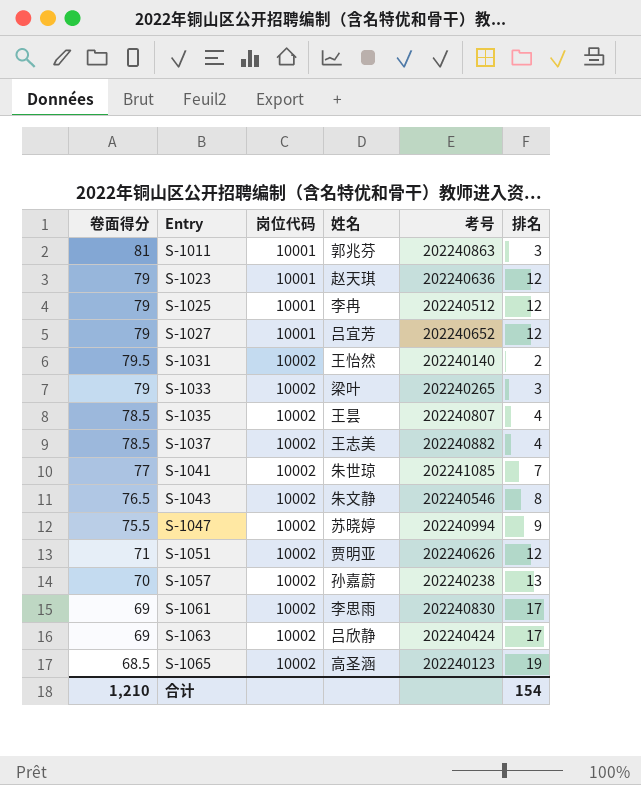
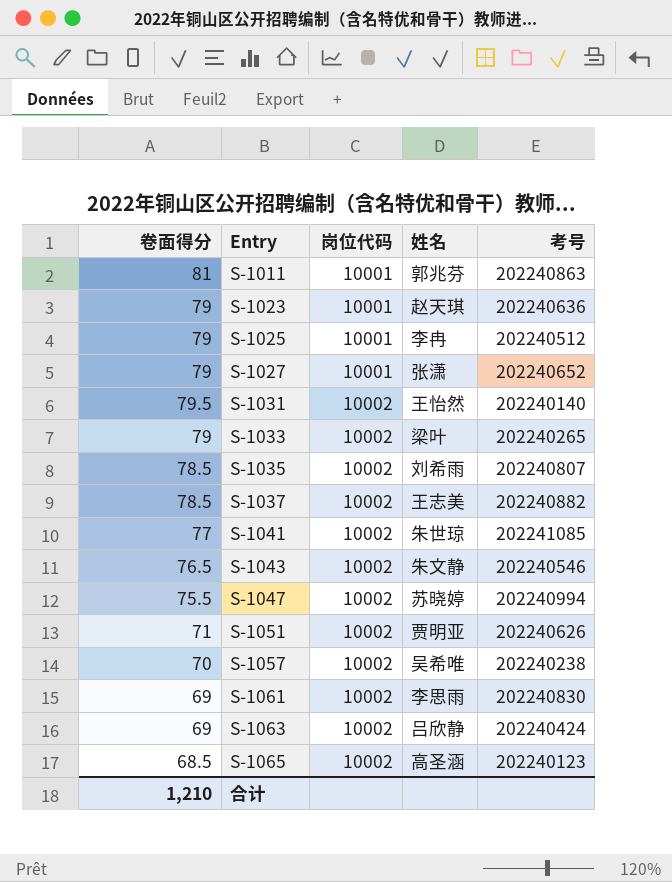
column 排名 | position: 6 -> none
S-1027 | 姓名: 吕宜芳 -> 张潇
S-1035 | 姓名: 王昙 -> 刘希雨
S-1057 | 姓名: 孙嘉蔚 -> 吴希唯

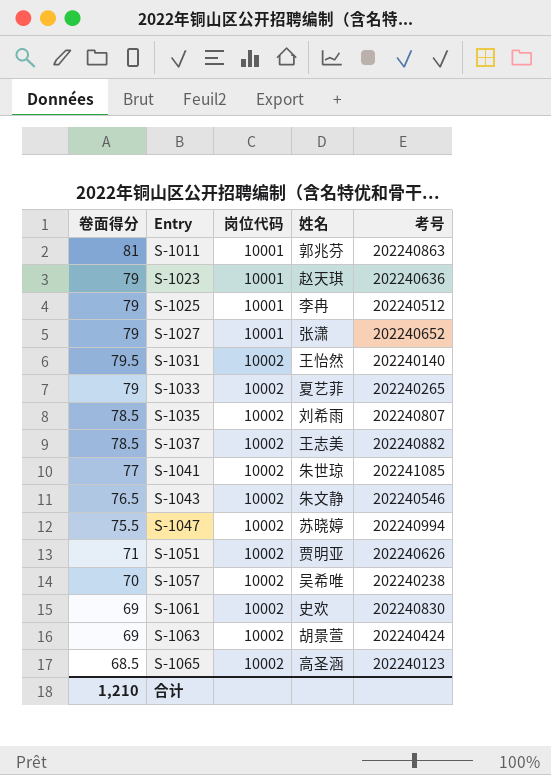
S-1033 | 姓名: 梁叶 -> 夏艺菲
S-1061 | 姓名: 李思雨 -> 史欢
S-1063 | 姓名: 吕欣静 -> 胡景萱

